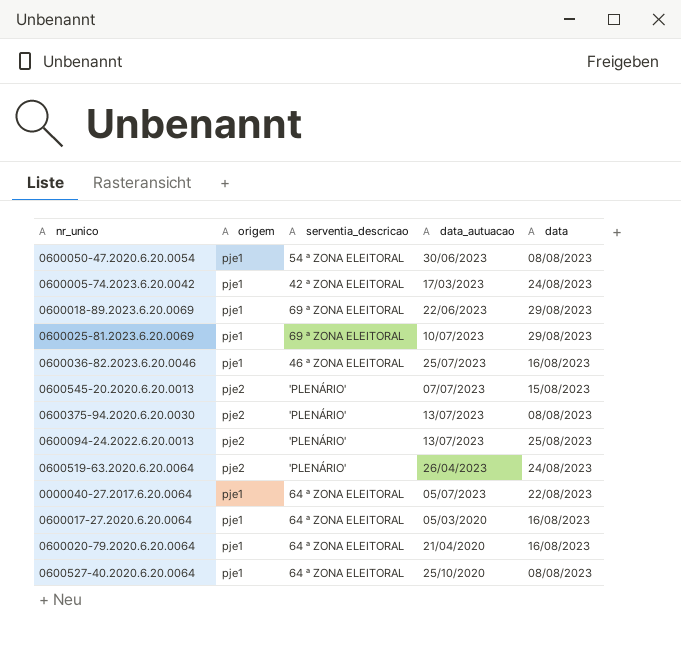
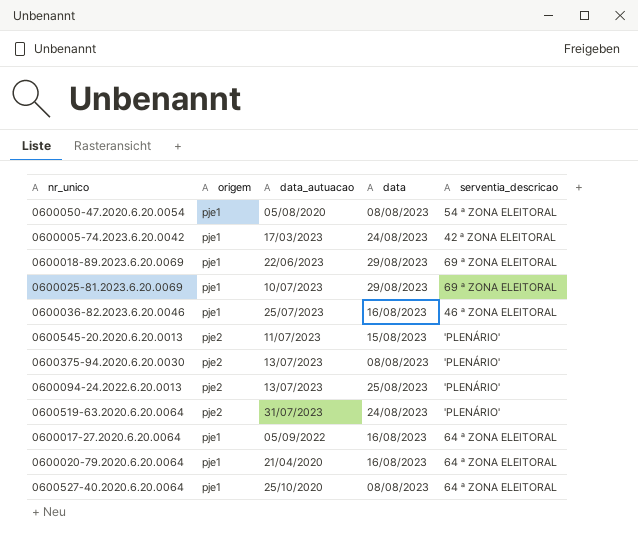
column serventia_descricao | position: 3 -> 5
row 0000040-27.2017.6.20.0064: pje1 | 64 ª ZONA ELEITORAL | 05/07/2023 | 22/08/2023 -> none
0600050-47.2020.6.20.0054 | data_autuacao: 30/06/2023 -> 05/08/2020
0600545-20.2020.6.20.0013 | data_autuacao: 07/07/2023 -> 11/07/2023
0600519-63.2020.6.20.0064 | data_autuacao: 26/04/2023 -> 31/07/2023
0600017-27.2020.6.20.0064 | data_autuacao: 05/03/2020 -> 05/09/2022

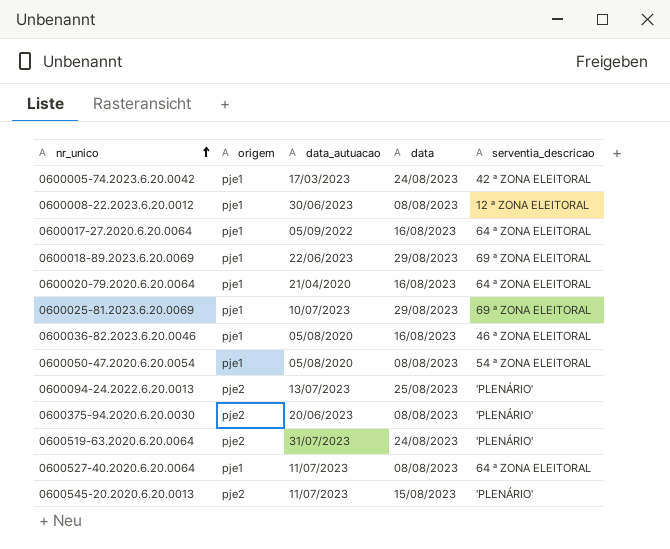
row order: none -> nr_unico ascending
row 0600008-22.2023.6.20.0012: none -> pje1 | 30/06/2023 | 08/08/2023 | 12 ª ZONA ELEITORAL
0600036-82.2023.6.20.0046 | data_autuacao: 25/07/2023 -> 05/08/2020
0600375-94.2020.6.20.0030 | data_autuacao: 13/07/2023 -> 20/06/2023
0600527-40.2020.6.20.0064 | data_autuacao: 25/10/2020 -> 11/07/2023

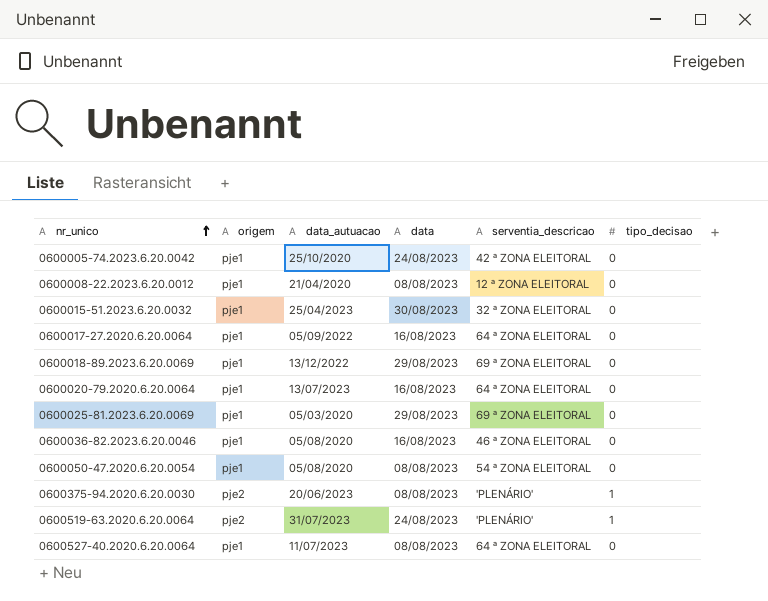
column tipo_decisao | position: none -> 6
row 0600094-24.2022.6.20.0013: pje2 | 13/07/2023 | 25/08/2023 | 'PLENÁRIO' -> none
row 0600545-20.2020.6.20.0013: pje2 | 11/07/2023 | 15/08/2023 | 'PLENÁRIO' -> none
0600005-74.2023.6.20.0042 | data_autuacao: 17/03/2023 -> 25/10/2020
0600008-22.2023.6.20.0012 | data_autuacao: 30/06/2023 -> 21/04/2020
row 0600015-51.2023.6.20.0032: none -> pje1 | 25/04/2023 | 30/08/2023 | 32 ª ZONA ELEITORAL | 0
0600018-89.2023.6.20.0069 | data_autuacao: 22/06/2023 -> 13/12/2022
0600020-79.2020.6.20.0064 | data_autuacao: 21/04/2020 -> 13/07/2023
0600025-81.2023.6.20.0069 | data_autuacao: 10/07/2023 -> 05/03/2020

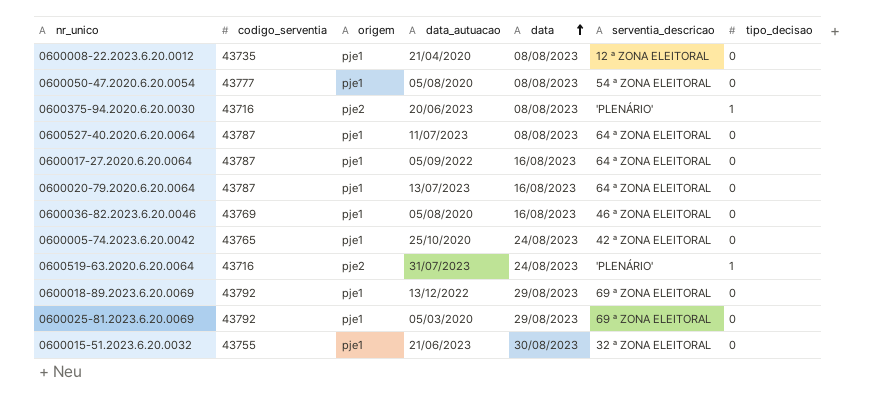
row order: nr_unico ascending -> data ascending
column codigo_serventia | position: none -> 2
0600015-51.2023.6.20.0032 | data_autuacao: 25/04/2023 -> 21/06/2023

